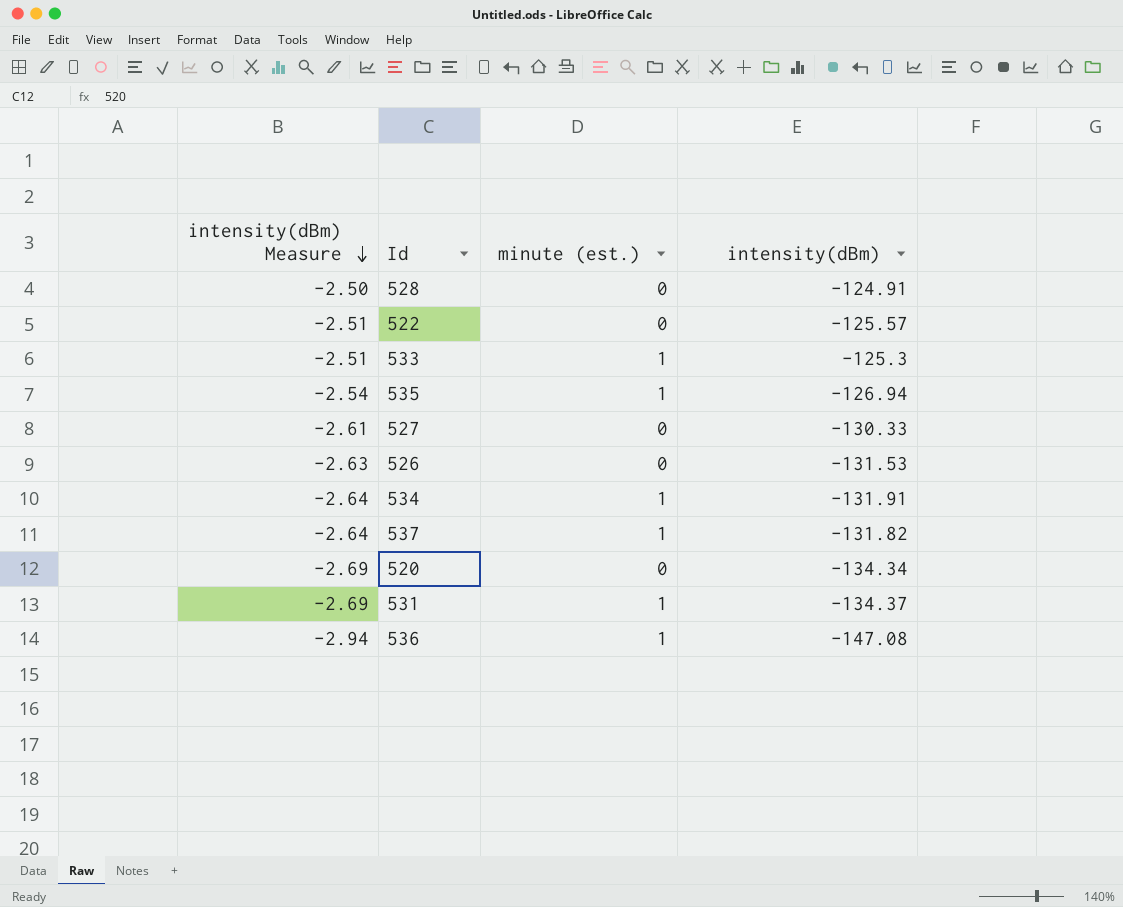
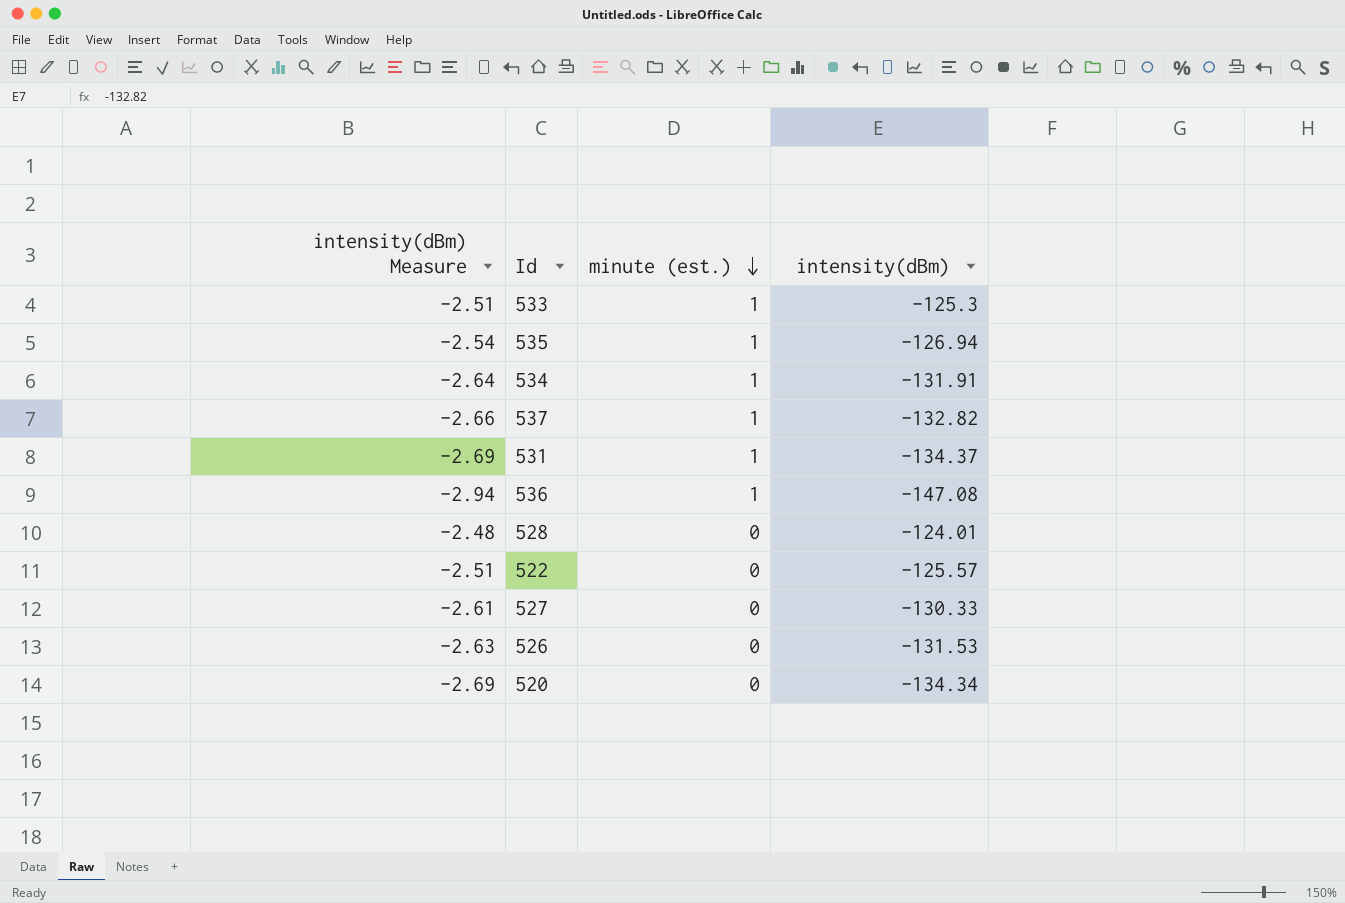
row order: intensity(dBm) Measure descending -> minute (est.) descending
537 | intensity(dBm) Measure: -2.64 -> -2.66
537 | intensity(dBm): -131.82 -> -132.82
528 | intensity(dBm) Measure: -2.50 -> -2.48
528 | intensity(dBm): -124.91 -> -124.01

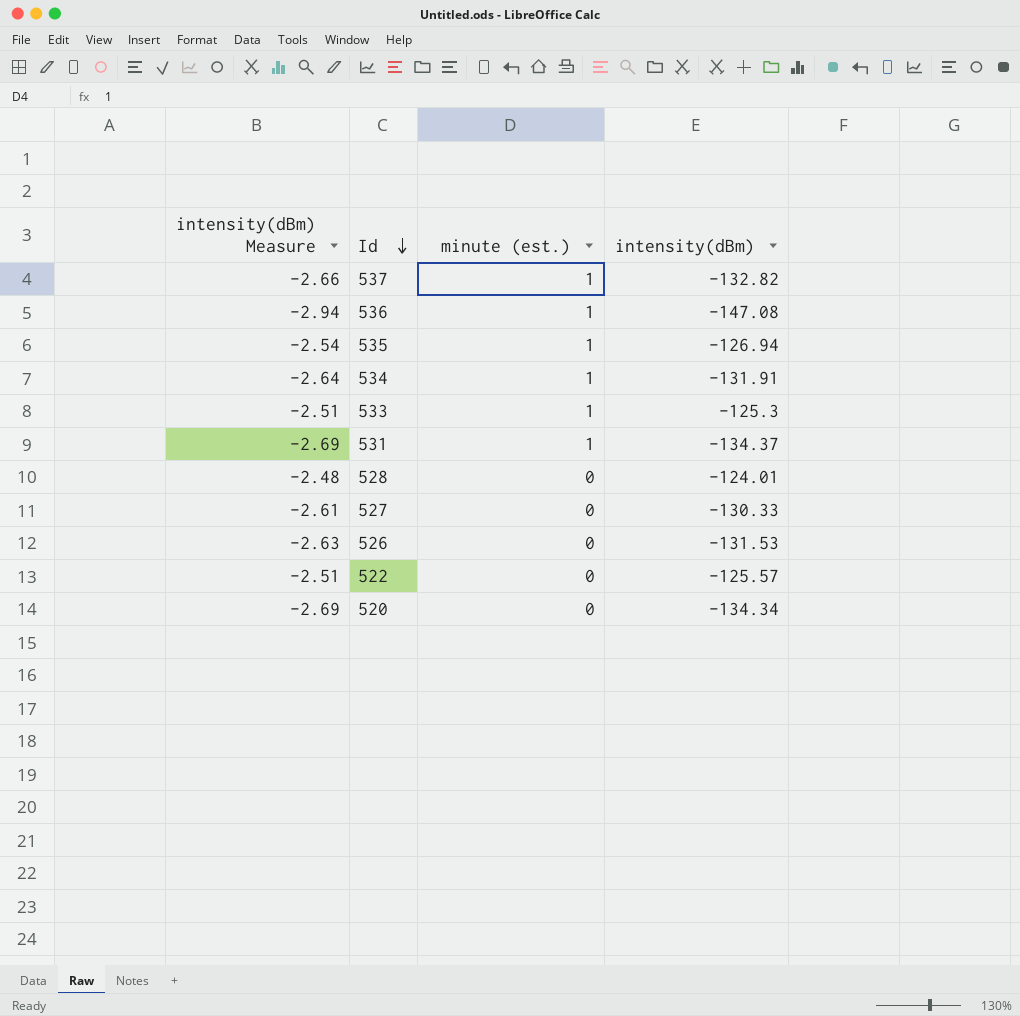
row order: minute (est.) descending -> Id descending

